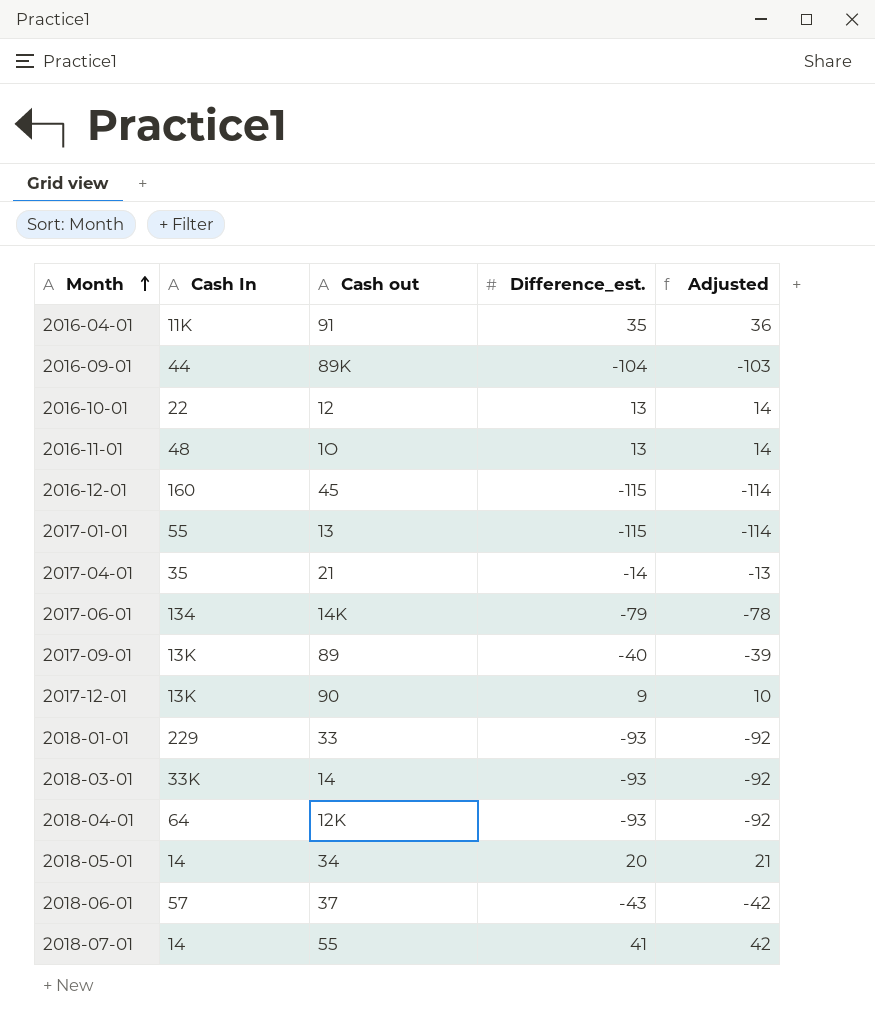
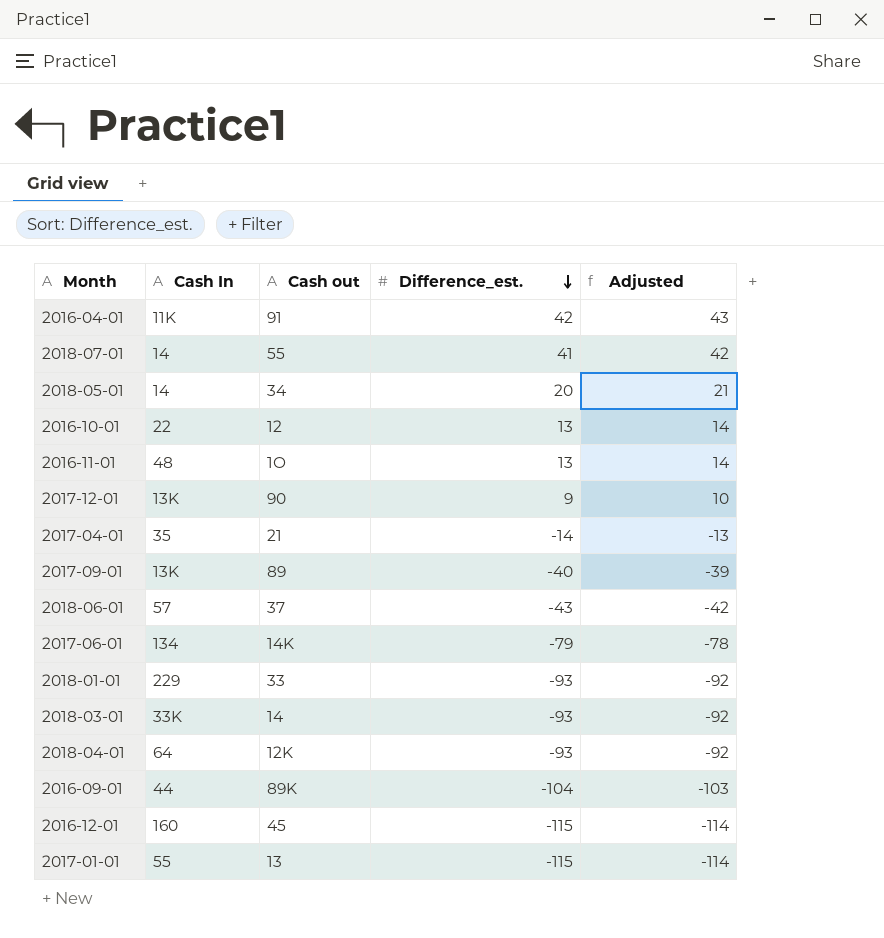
row order: Month ascending -> Difference_est. descending
2016-04-01 | Difference_est.: 35 -> 42
2016-04-01 | Adjusted: 36 -> 43

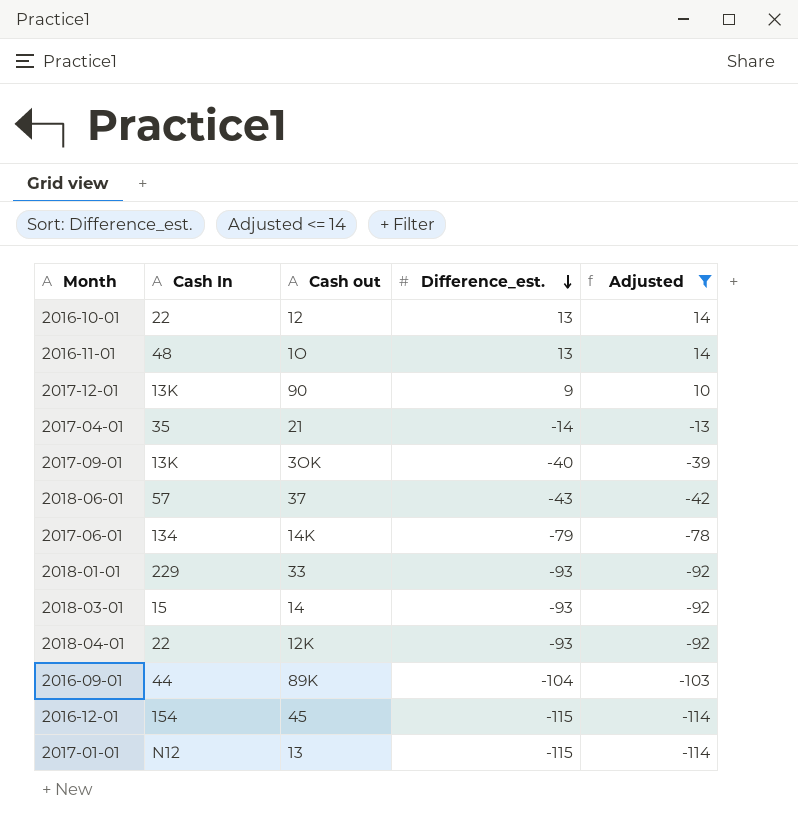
filter: none -> Adjusted <= 14
2017-09-01 | Cash out: 89 -> 3OK
2018-03-01 | Cash In: 33K -> 15
2018-04-01 | Cash In: 64 -> 22
2016-12-01 | Cash In: 160 -> 154
2017-01-01 | Cash In: 55 -> N12

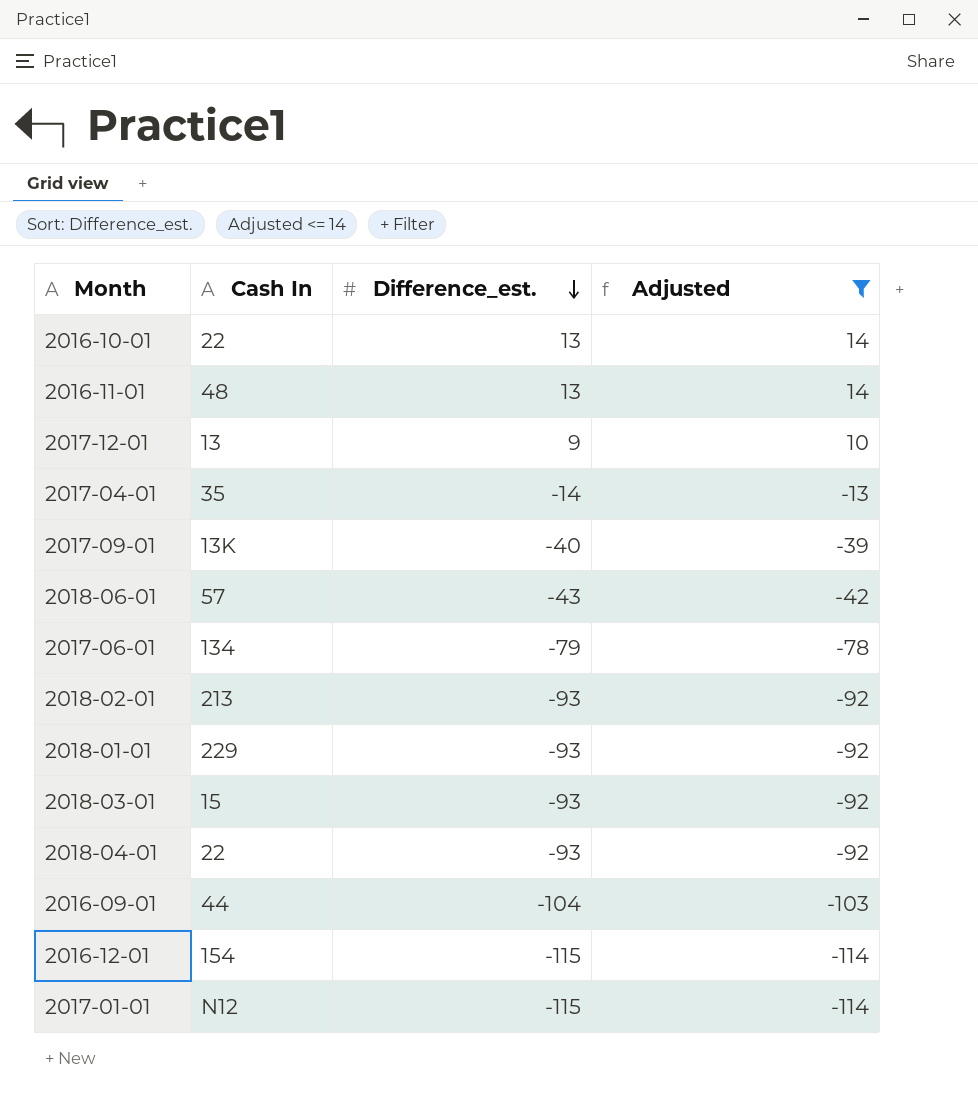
column Cash out | position: 3 -> none
2017-12-01 | Cash In: 13K -> 13
row 2018-02-01: none -> 213 | -93 | -92

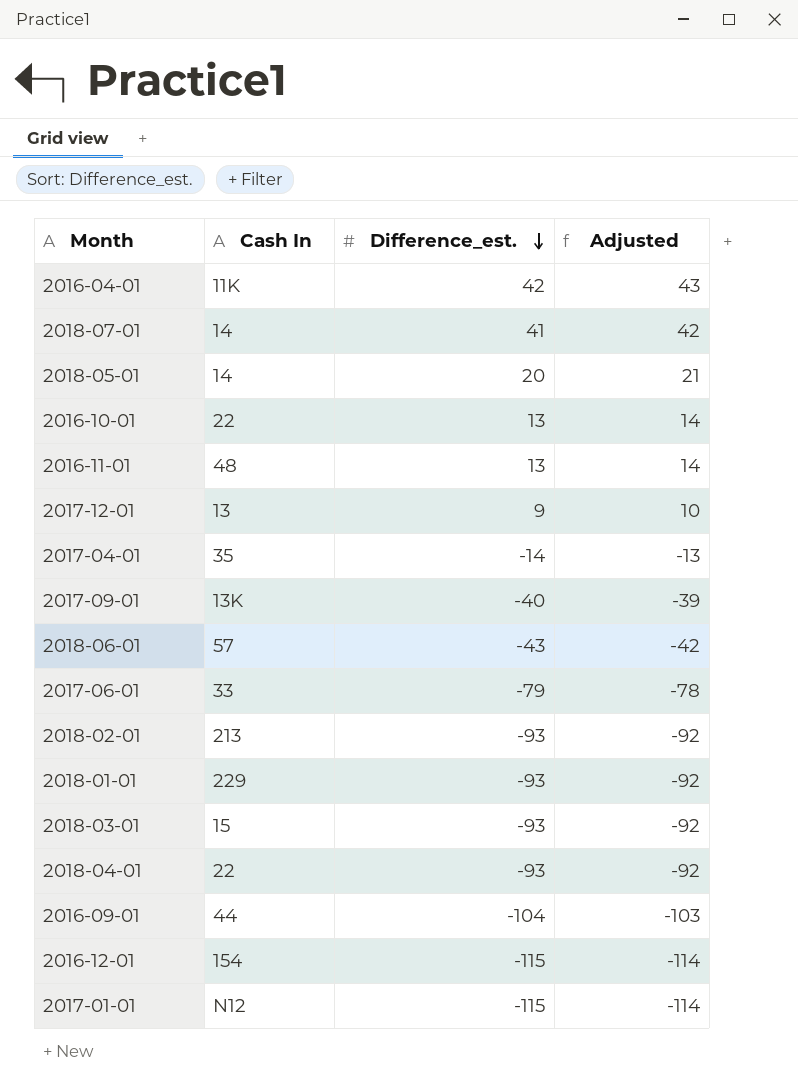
filter: Adjusted <= 14 -> none
2017-06-01 | Cash In: 134 -> 33

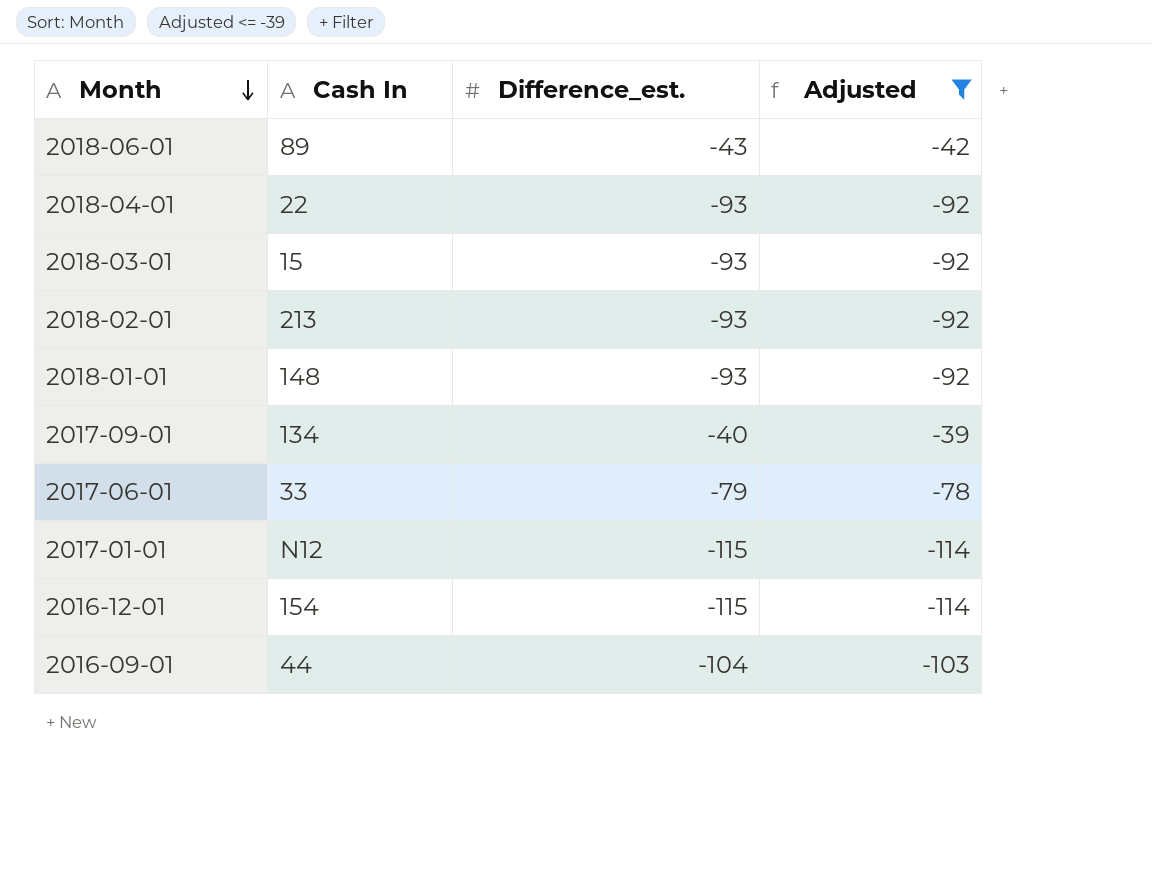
filter: none -> Adjusted <= -39
row order: Difference_est. descending -> Month descending
2018-06-01 | Cash In: 57 -> 89
2018-01-01 | Cash In: 229 -> 148
2017-09-01 | Cash In: 13K -> 134

